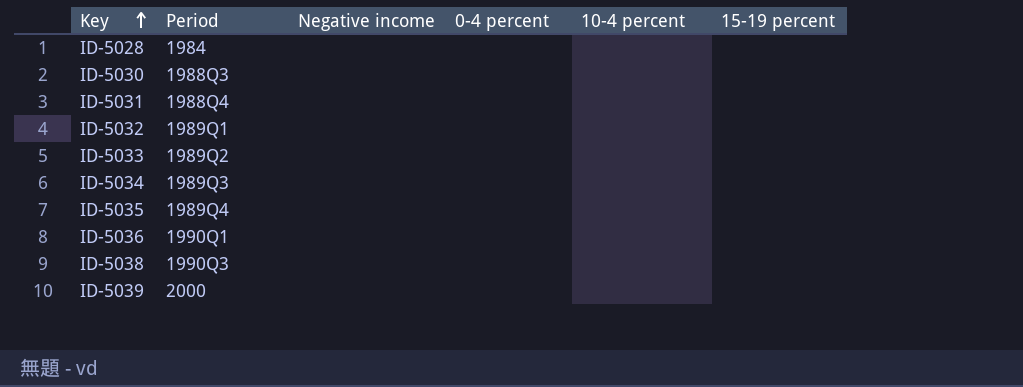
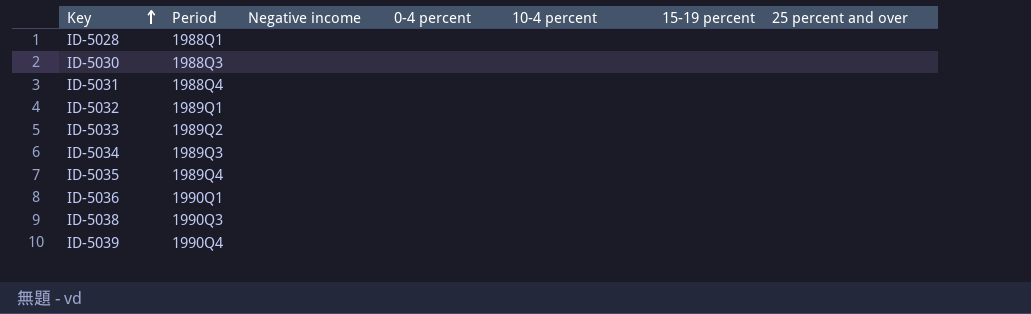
column 25 percent and over | position: none -> 7
ID-5028 | Period: 1984 -> 1988Q1
ID-5039 | Period: 2000 -> 1990Q4

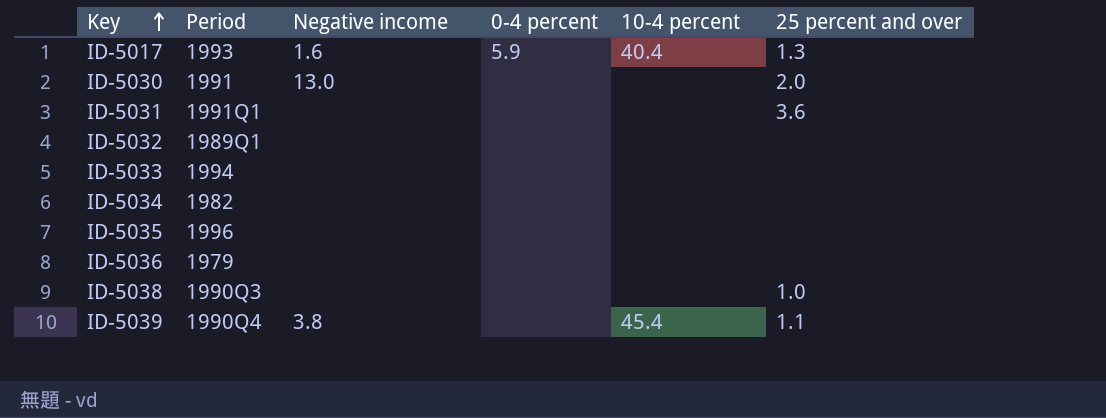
column 15-19 percent | position: 6 -> none
row ID-5028: 1988Q1 | none | none | none | none | none -> none
row ID-5017: none -> 1993 | 1.6 | 5.9 | 40.4 | 1.3
ID-5030 | Period: 1988Q3 -> 1991
ID-5030 | Negative income: none -> 13.0
ID-5030 | 25 percent and over: none -> 2.0
ID-5031 | Period: 1988Q4 -> 1991Q1
ID-5031 | 25 percent and over: none -> 3.6
ID-5033 | Period: 1989Q2 -> 1994
ID-5034 | Period: 1989Q3 -> 1982
ID-5035 | Period: 1989Q4 -> 1996
ID-5036 | Period: 1990Q1 -> 1979
ID-5038 | 25 percent and over: none -> 1.0
ID-5039 | Negative income: none -> 3.8
ID-5039 | 10-4 percent: none -> 45.4
ID-5039 | 25 percent and over: none -> 1.1

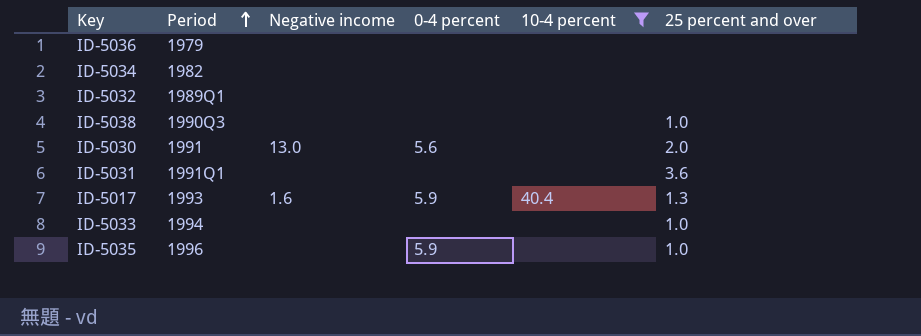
filter: none -> 10-4 percent != 45.4
row order: Key ascending -> Period ascending
ID-5030 | 0-4 percent: none -> 5.6
ID-5033 | 25 percent and over: none -> 1.0
ID-5035 | 0-4 percent: none -> 5.9
ID-5035 | 25 percent and over: none -> 1.0

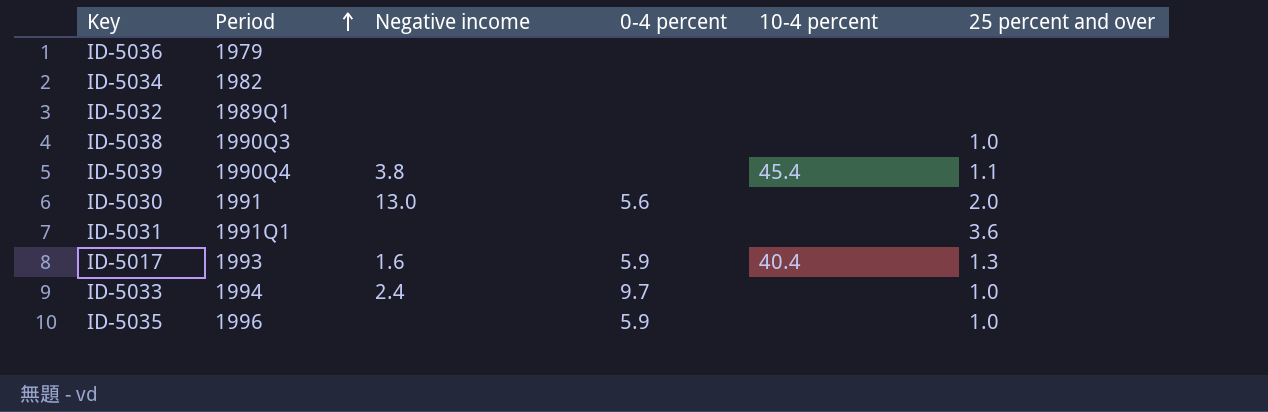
filter: 10-4 percent != 45.4 -> none
ID-5033 | Negative income: none -> 2.4
ID-5033 | 0-4 percent: none -> 9.7

